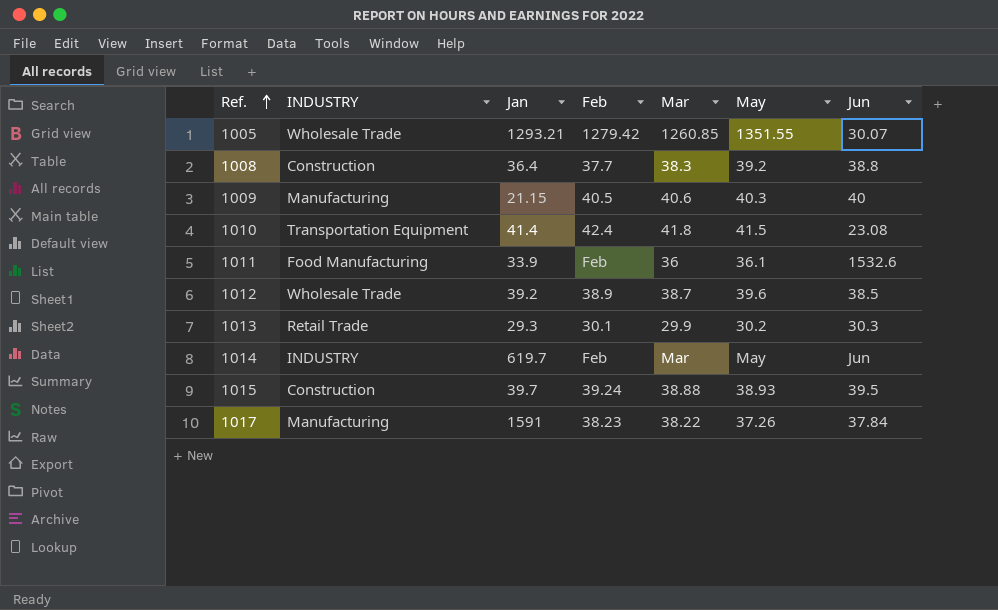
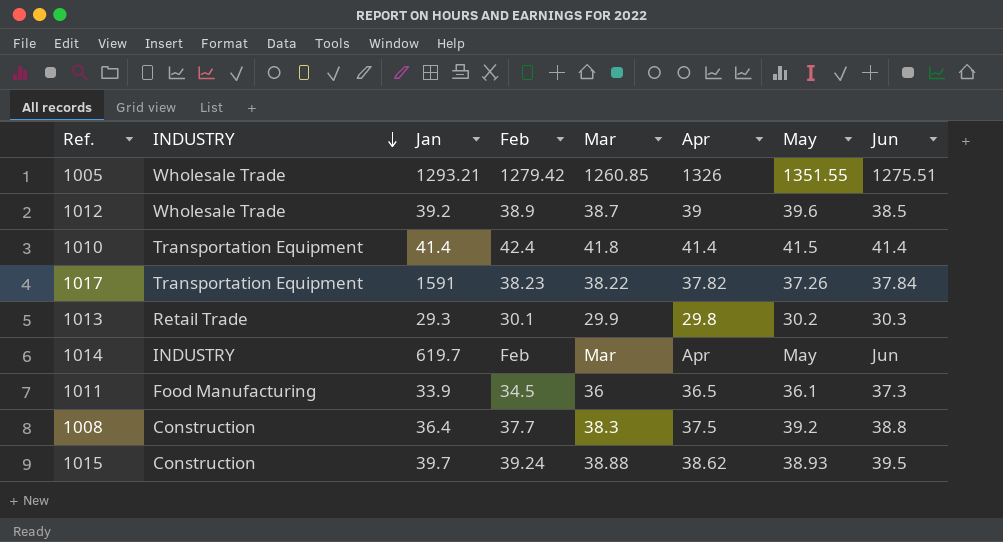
row order: Ref. ascending -> INDUSTRY descending
column Apr | position: none -> 6
row 1009: Manufacturing | 21.15 | 40.5 | 40.6 | 40.3 | 40 -> none
1005 | Jun: 30.07 -> 1275.51
1010 | Jun: 23.08 -> 41.4
1017 | INDUSTRY: Manufacturing -> Transportation Equipment
1011 | Feb: Feb -> 34.5
1011 | Jun: 1532.6 -> 37.3

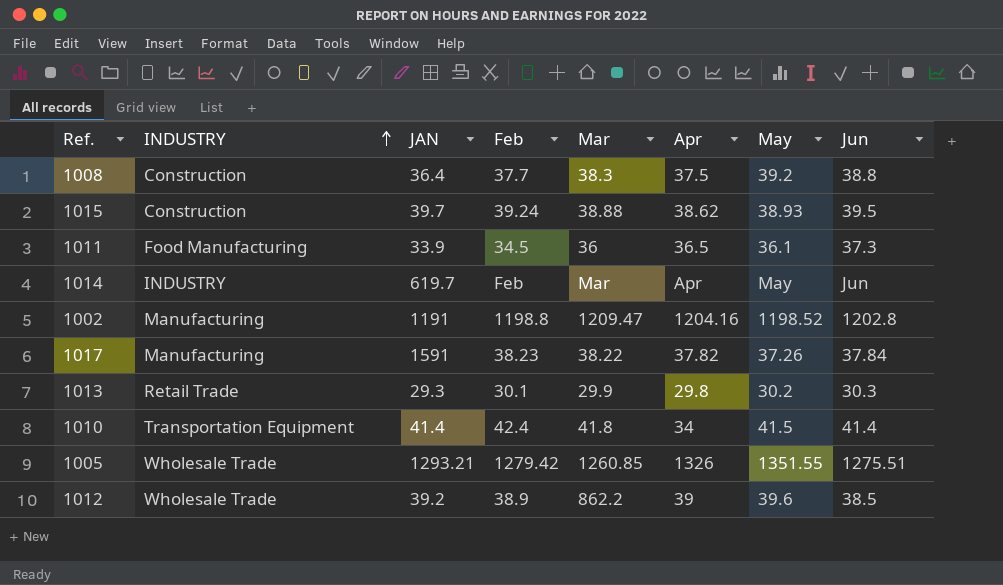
row order: INDUSTRY descending -> INDUSTRY ascending
column name: Jan -> JAN
row 1002: none -> Manufacturing | 1191 | 1198.8 | 1209.47 | 1204.16 | 1198.52 | 1202.8
1017 | INDUSTRY: Transportation Equipment -> Manufacturing
1010 | Apr: 41.4 -> 34
1012 | Mar: 38.7 -> 862.2

